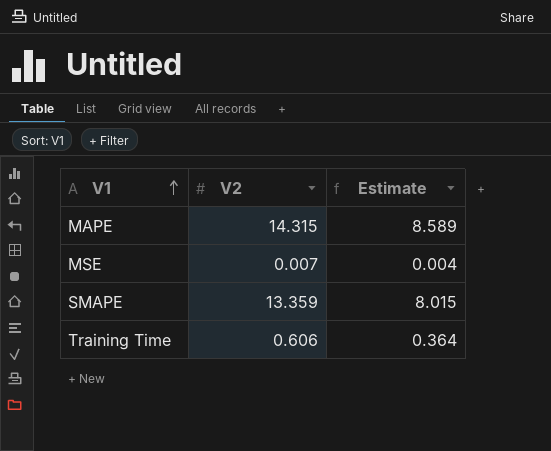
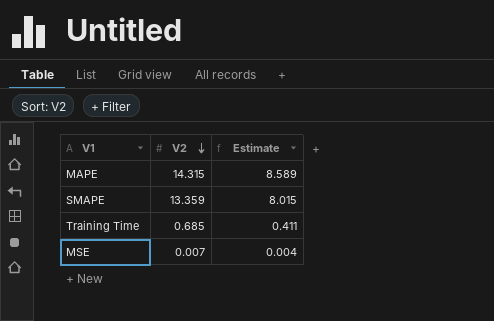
row order: V1 ascending -> V2 descending
Training Time | V2: 0.606 -> 0.685
Training Time | Estimate: 0.364 -> 0.411

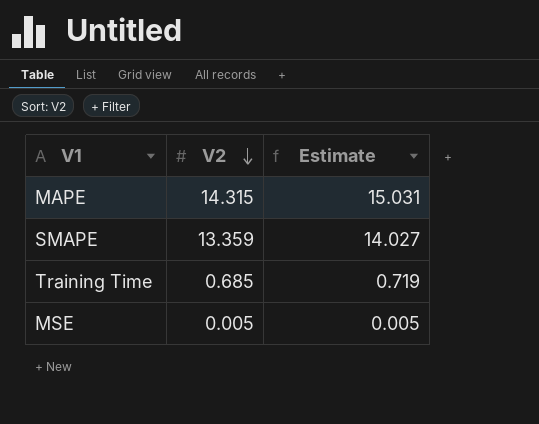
column Estimate | formula: [V2] * 0.6 -> [V2] * 1.05
MSE | V2: 0.007 -> 0.005

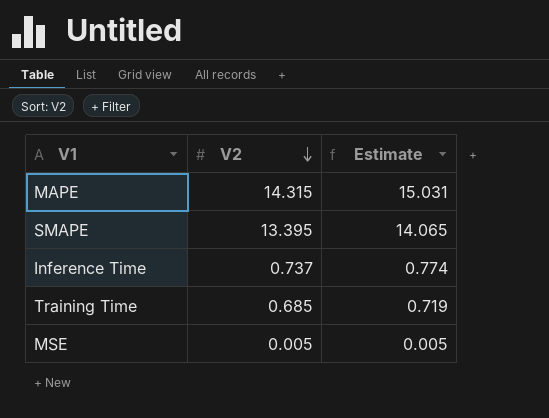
SMAPE | V2: 13.359 -> 13.395
SMAPE | Estimate: 14.027 -> 14.065
row Inference Time: none -> 0.737 | 0.774

